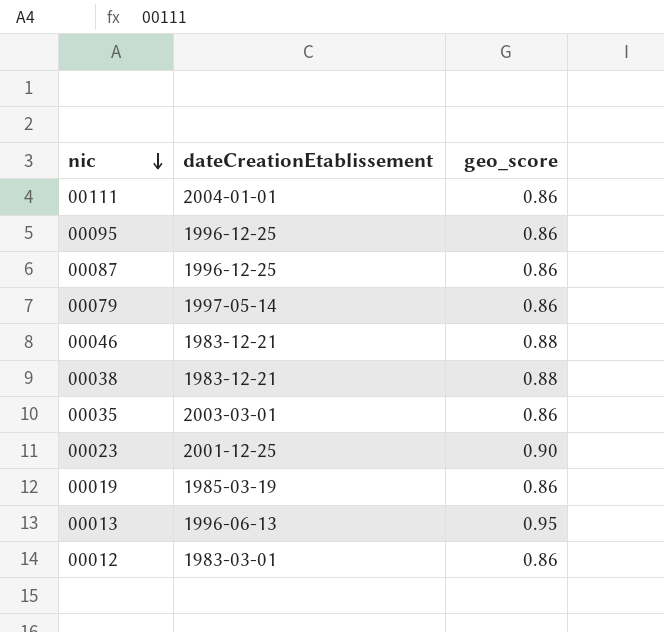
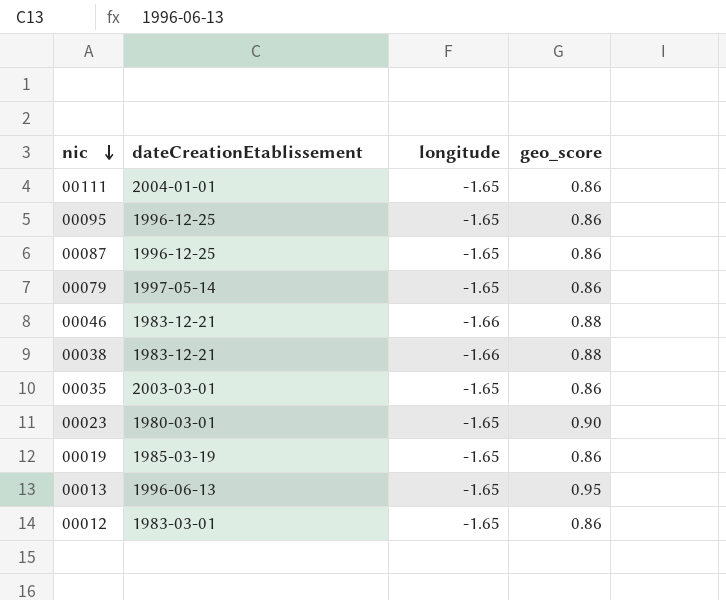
column longitude | position: none -> 3
00023 | dateCreationEtablissement: 2001-12-25 -> 1980-03-01

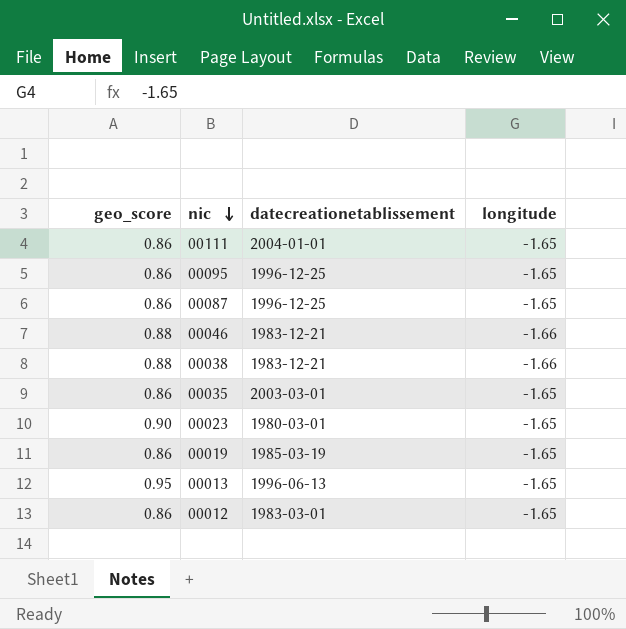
column geo_score | position: 4 -> 1
column name: dateCreationEtablissement -> datecreationetablissement
row 00079: 1997-05-14 | -1.65 | 0.86 -> none

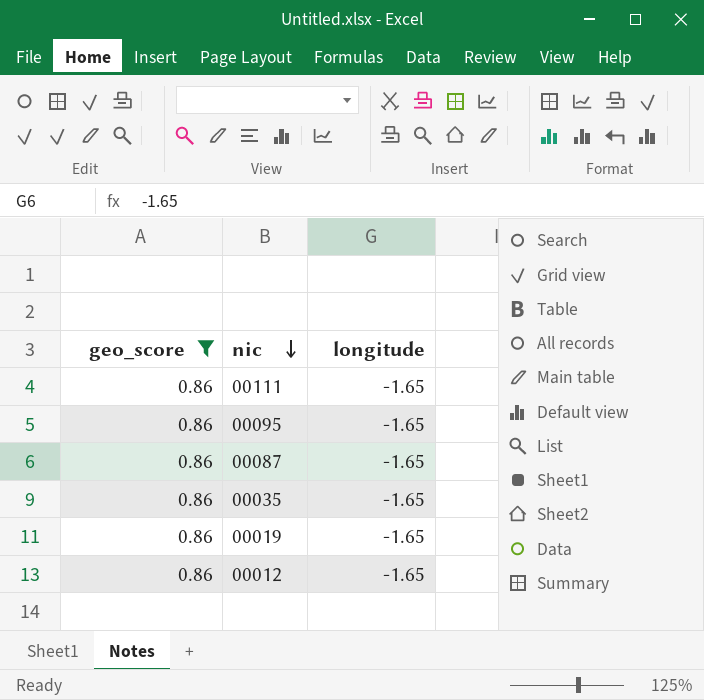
filter: none -> geo_score = 0.86
column datecreationetablissement | position: 3 -> none

